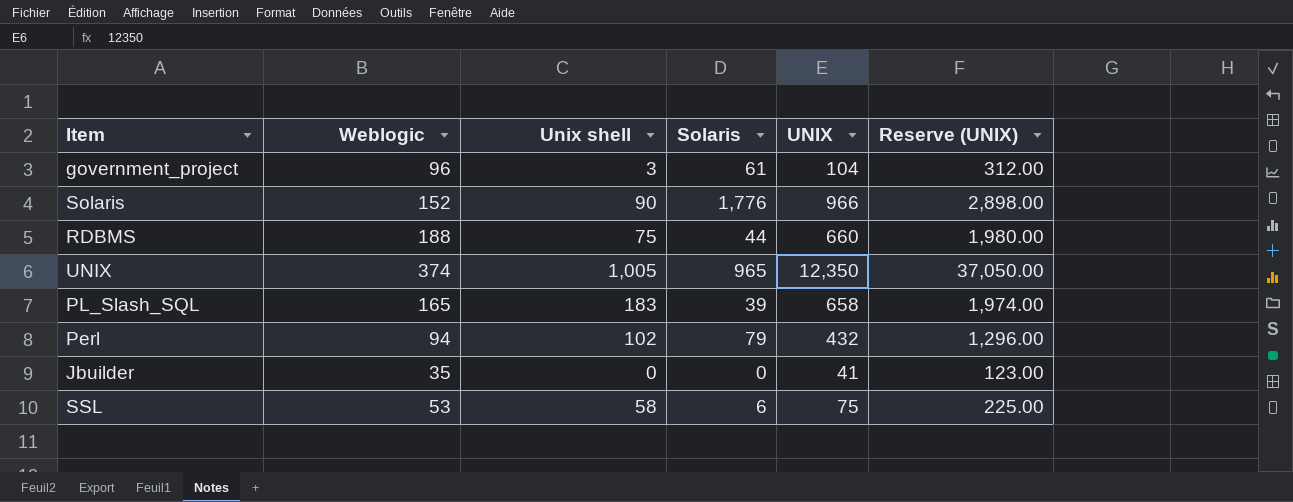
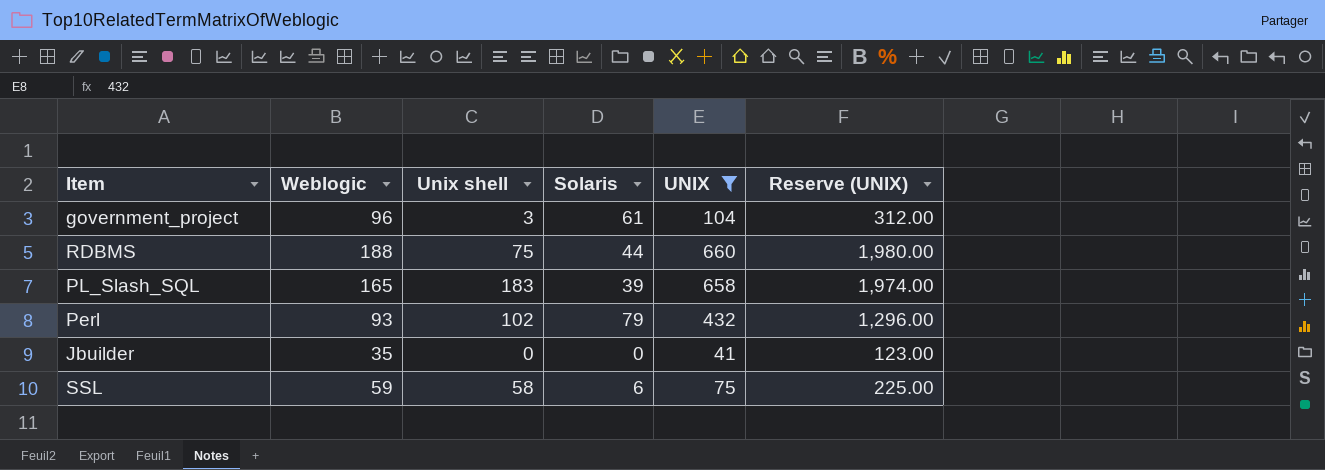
filter: none -> UNIX <= 660
Perl | Weblogic: 94 -> 93
SSL | Weblogic: 53 -> 59

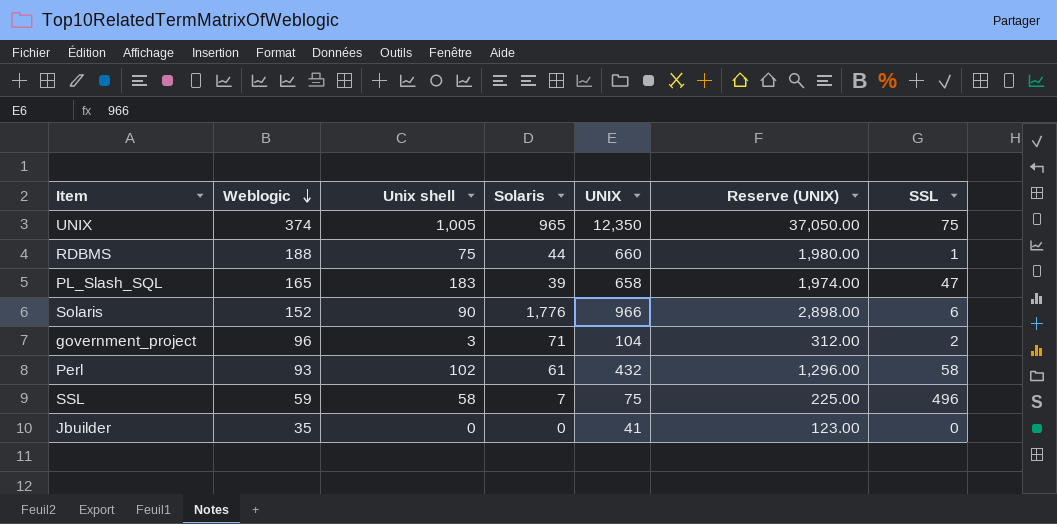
filter: UNIX <= 660 -> none
row order: none -> Weblogic descending
column SSL | position: none -> 7
government_project | Solaris: 61 -> 71
Perl | Solaris: 79 -> 61
SSL | Solaris: 6 -> 7

